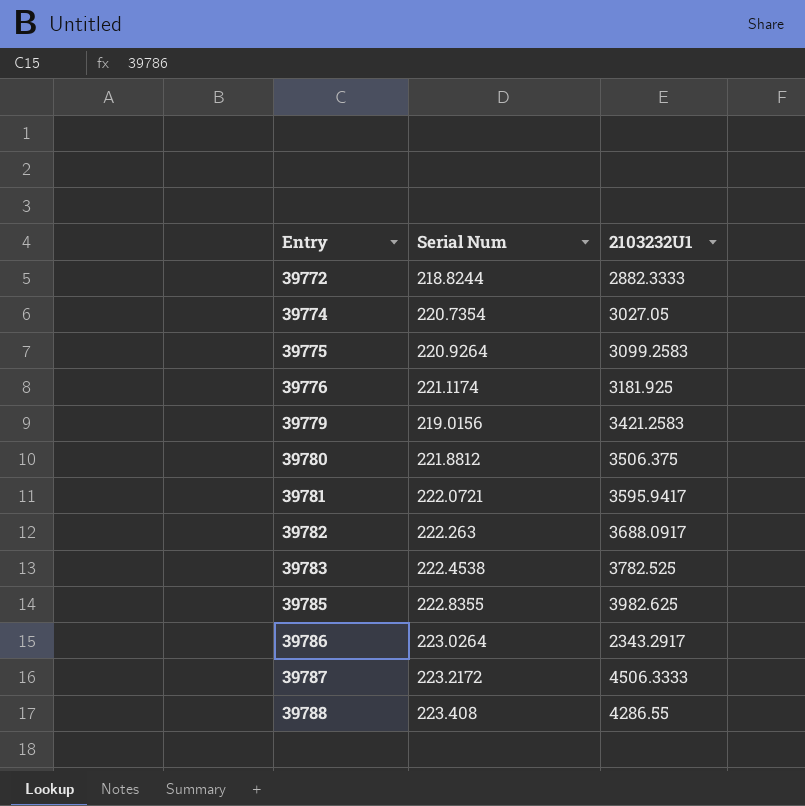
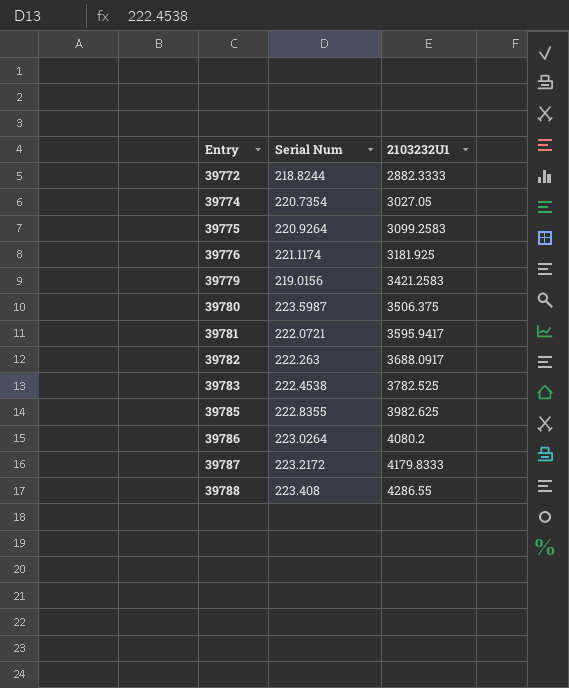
39780 | Serial Num: 221.8812 -> 223.5987
39786 | 2103232U1: 2343.2917 -> 4080.2
39787 | 2103232U1: 4506.3333 -> 4179.8333

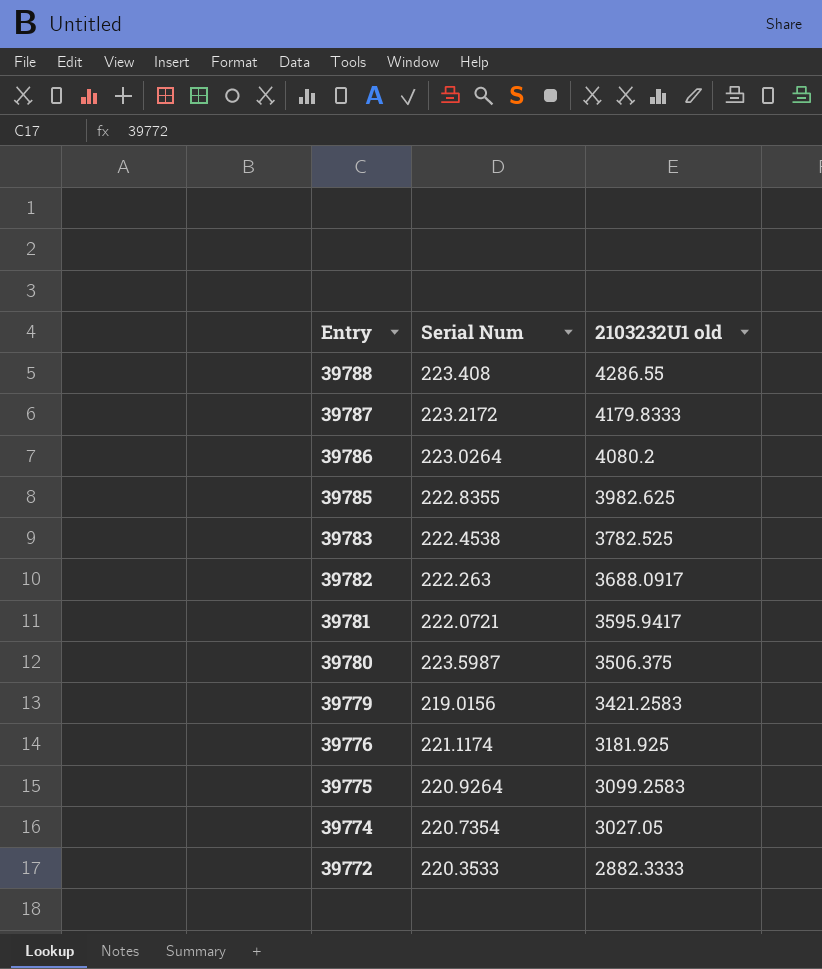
row order: Entry ascending -> Entry descending
column name: 2103232U1 -> 2103232U1 old
39772 | Serial Num: 218.8244 -> 220.3533

